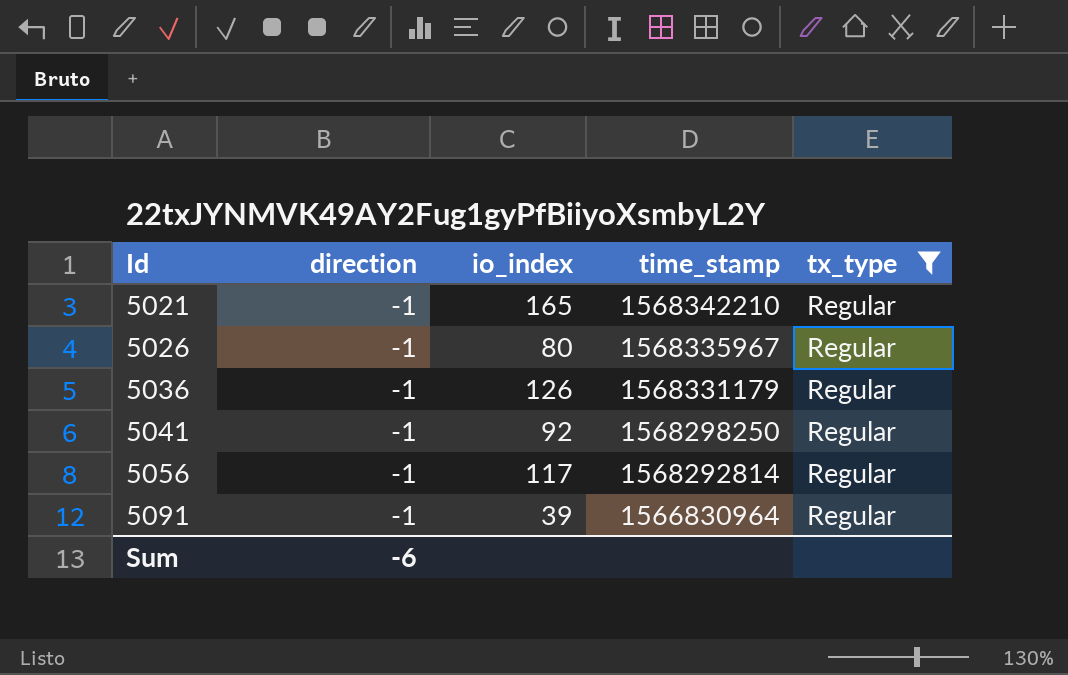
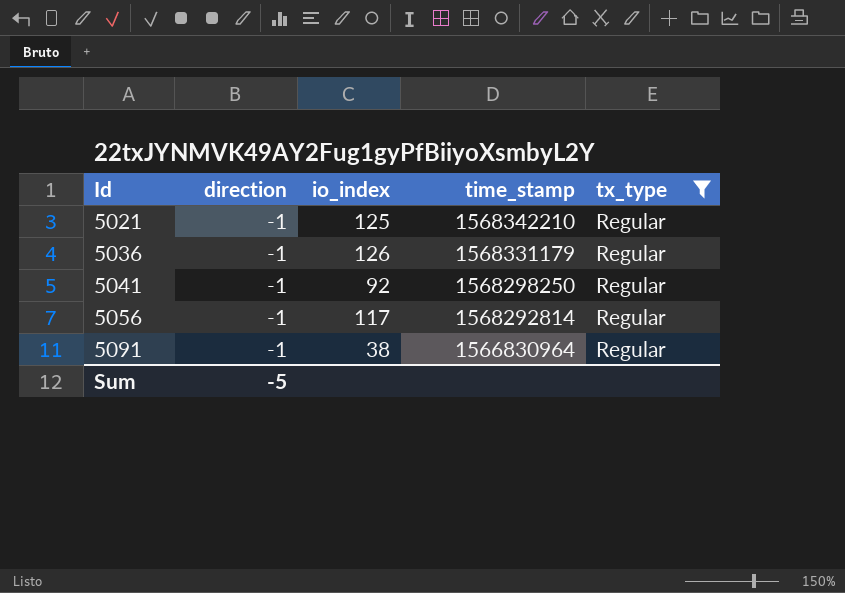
row 5026: -1 | 80 | 1568335967 | Regular -> none
5021 | io_index: 165 -> 125
5091 | io_index: 39 -> 38
Sum | direction: -6 -> -5

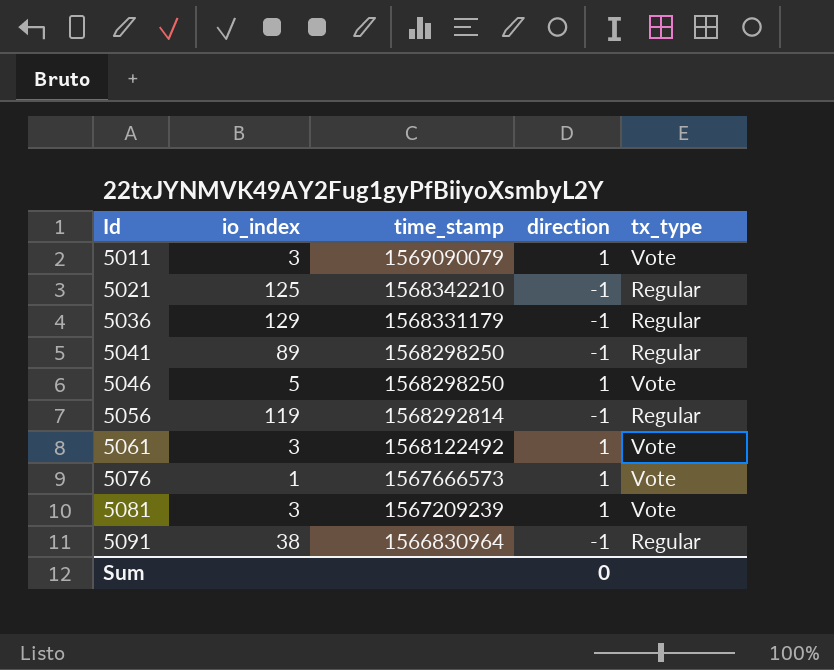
filter: tx_type = Regular -> none
column direction | position: 2 -> 4
5036 | io_index: 126 -> 129
5041 | io_index: 92 -> 89
5056 | io_index: 117 -> 119
Sum | direction: -5 -> 0

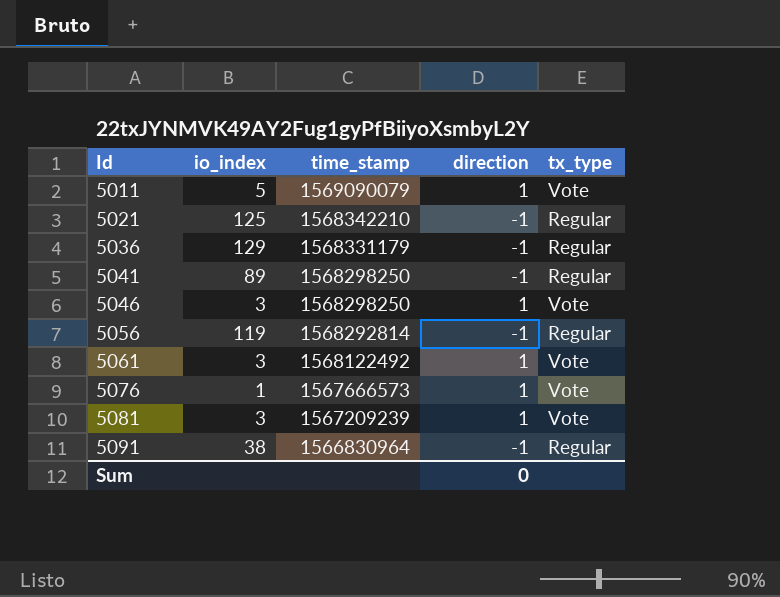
5011 | io_index: 3 -> 5
5046 | io_index: 5 -> 3

